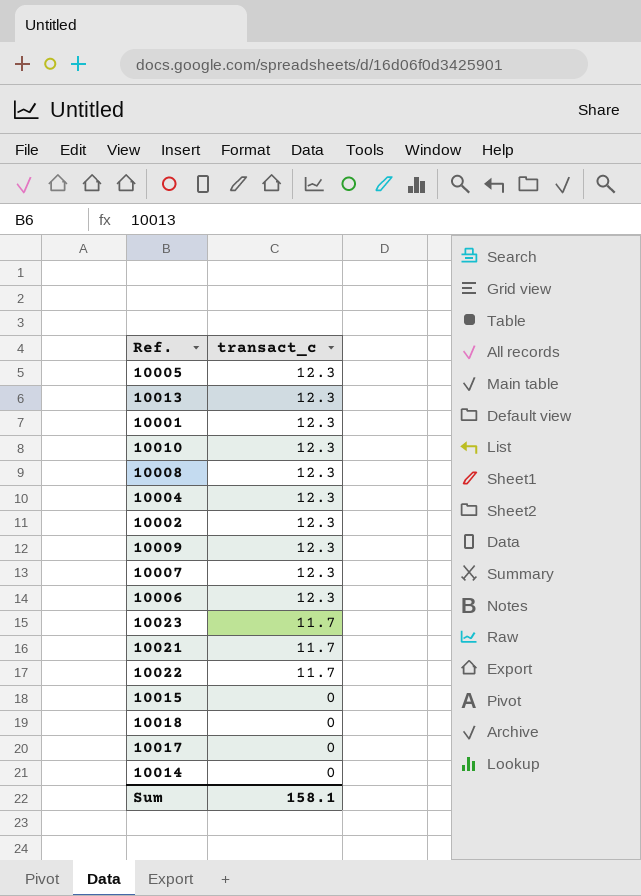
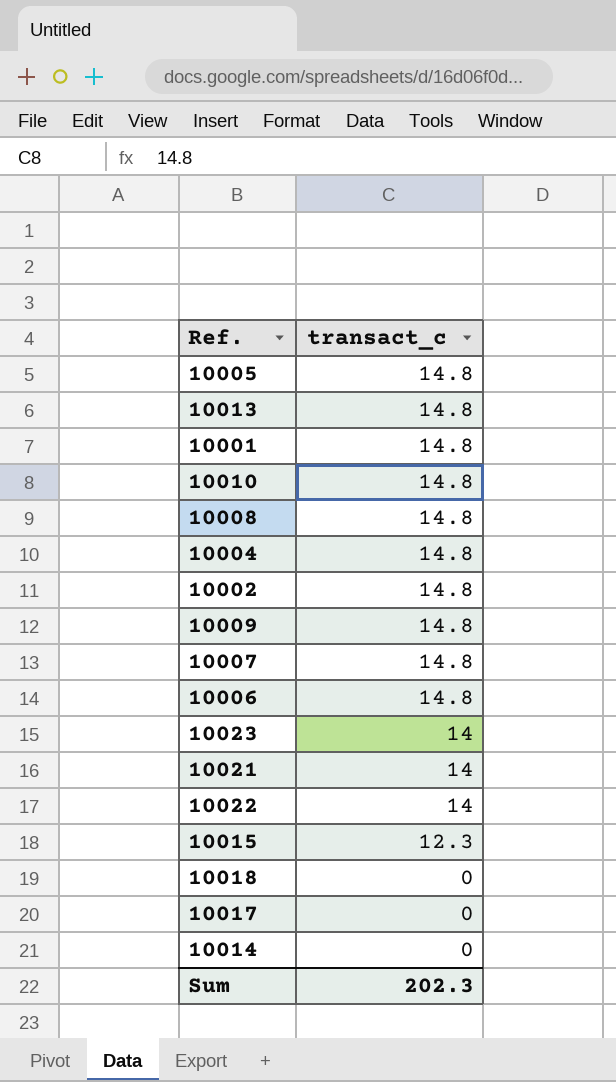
10005 | transact_c: 12.3 -> 14.8
10013 | transact_c: 12.3 -> 14.8
10001 | transact_c: 12.3 -> 14.8
10010 | transact_c: 12.3 -> 14.8
10008 | transact_c: 12.3 -> 14.8
10004 | transact_c: 12.3 -> 14.8
10002 | transact_c: 12.3 -> 14.8
10009 | transact_c: 12.3 -> 14.8
10007 | transact_c: 12.3 -> 14.8
10006 | transact_c: 12.3 -> 14.8
10023 | transact_c: 11.7 -> 14
10021 | transact_c: 11.7 -> 14
10022 | transact_c: 11.7 -> 14
10015 | transact_c: 0 -> 12.3
Sum | transact_c: 158.1 -> 202.3

